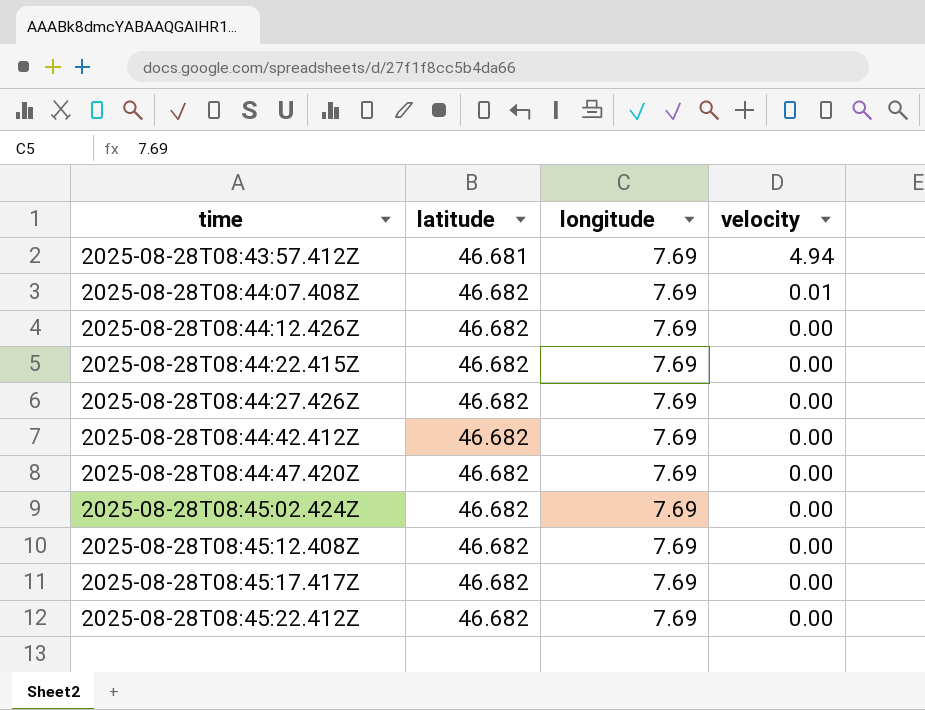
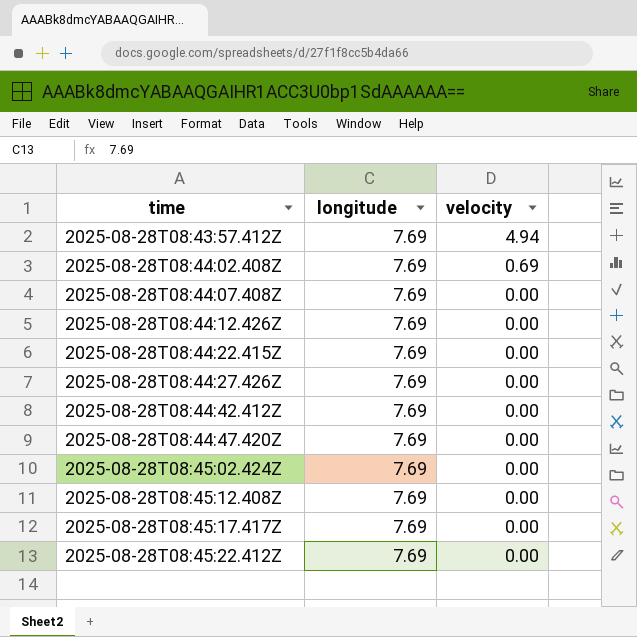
column latitude | position: 2 -> none
row 2025-08-28T08:44:02.408Z: none -> 7.69 | 0.69
2025-08-28T08:44:07.408Z | velocity: 0.01 -> 0.00

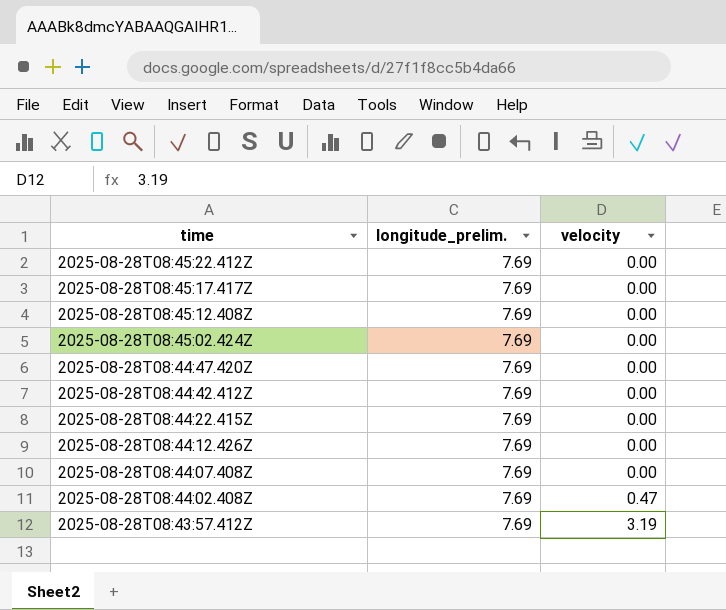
row order: time ascending -> time descending
column name: longitude -> longitude_prelim.
row 2025-08-28T08:44:27.426Z: 7.69 | 0.00 -> none
2025-08-28T08:44:02.408Z | velocity: 0.69 -> 0.47
2025-08-28T08:43:57.412Z | velocity: 4.94 -> 3.19

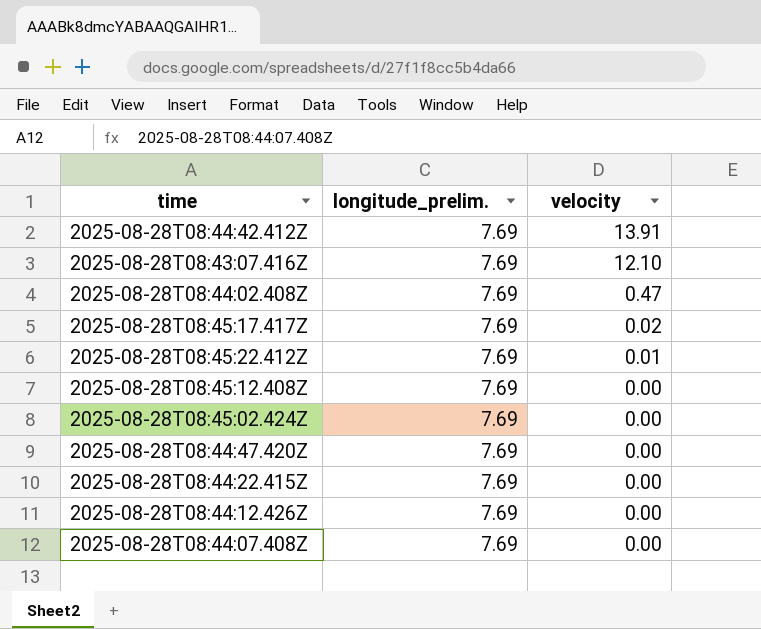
row order: time descending -> velocity descending
row 2025-08-28T08:43:57.412Z: 7.69 | 3.19 -> none
2025-08-28T08:44:42.412Z | velocity: 0.00 -> 13.91
row 2025-08-28T08:43:07.416Z: none -> 7.69 | 12.10
2025-08-28T08:45:17.417Z | velocity: 0.00 -> 0.02
2025-08-28T08:45:22.412Z | velocity: 0.00 -> 0.01

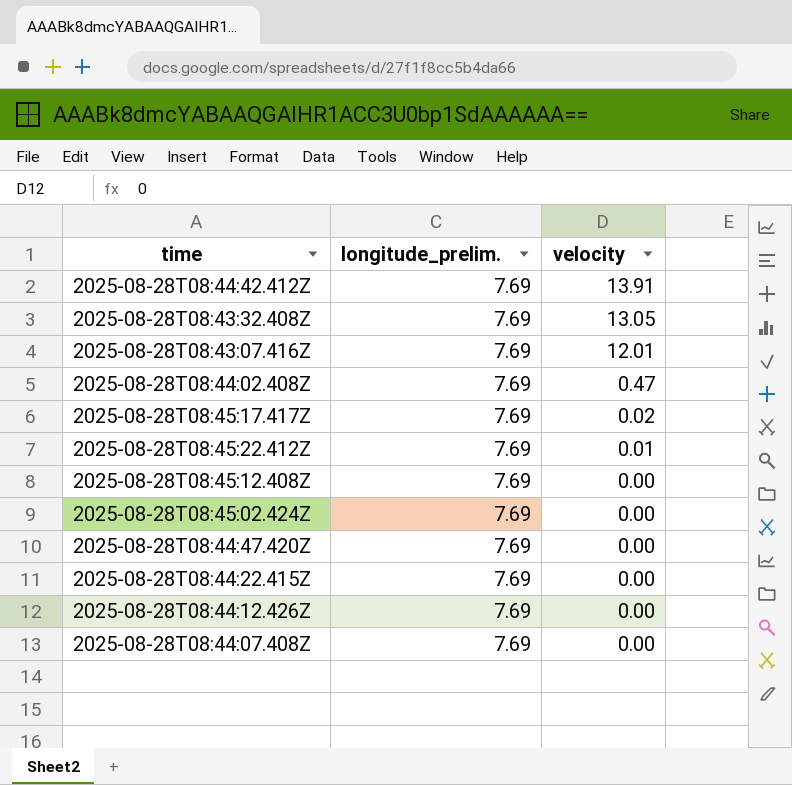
row 2025-08-28T08:43:32.408Z: none -> 7.69 | 13.05
2025-08-28T08:43:07.416Z | velocity: 12.10 -> 12.01

